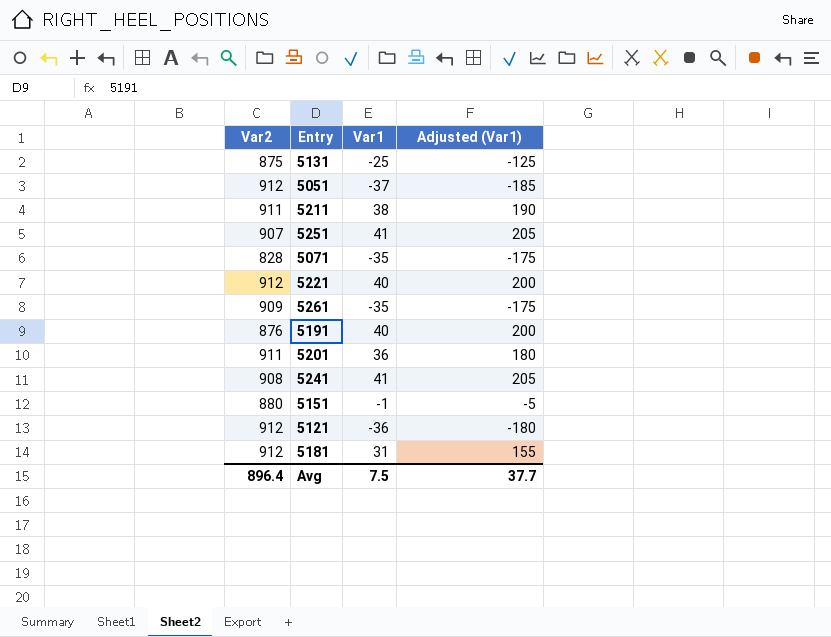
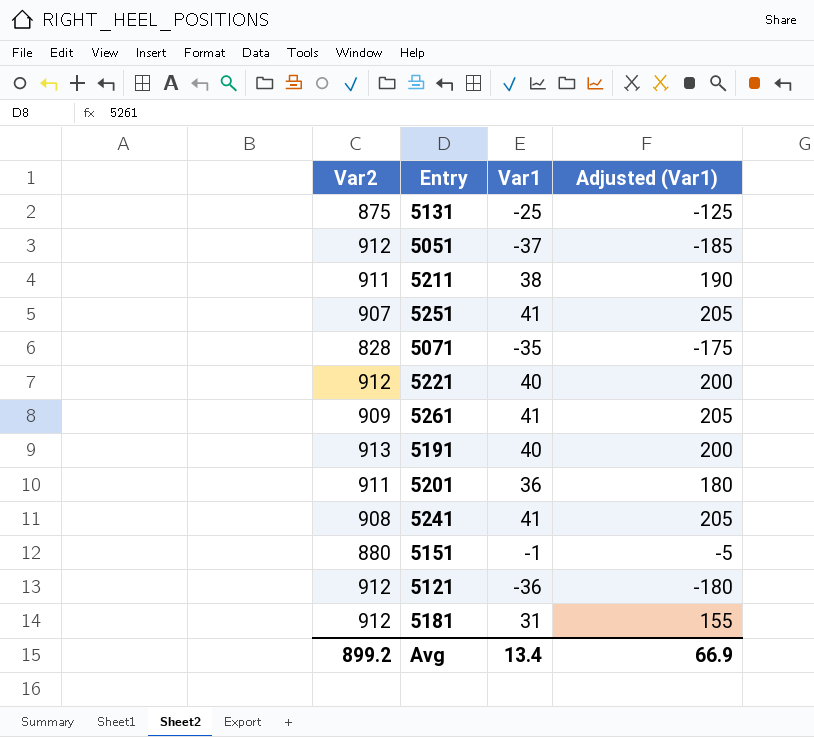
5261 | Var1: -35 -> 41
5261 | Adjusted (Var1): -175 -> 205
5191 | Var2: 876 -> 913
Avg | Var2: 896.4 -> 899.2
Avg | Var1: 7.5 -> 13.4
Avg | Adjusted (Var1): 37.7 -> 66.9

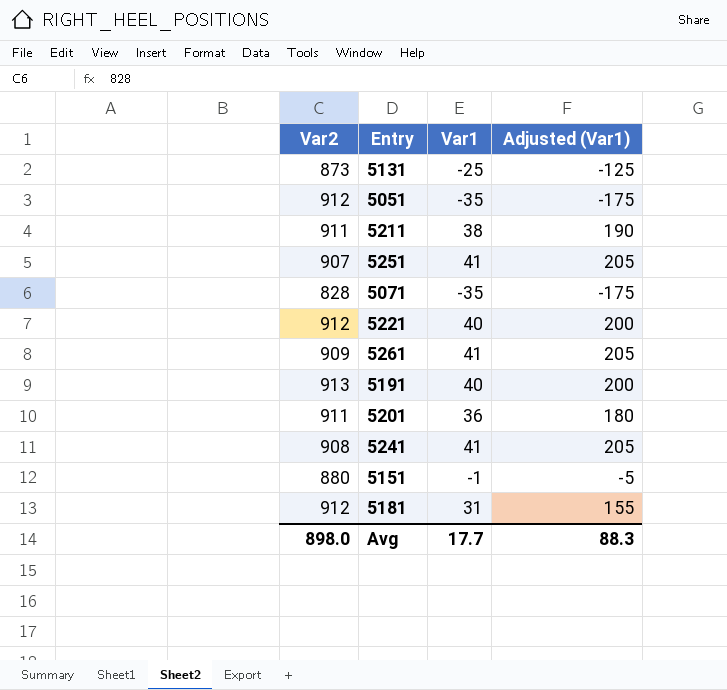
row 5121: 912 | -36 | -180 -> none
5131 | Var2: 875 -> 873
5051 | Var1: -37 -> -35
5051 | Adjusted (Var1): -185 -> -175
Avg | Var2: 899.2 -> 898.0
Avg | Var1: 13.4 -> 17.7
Avg | Adjusted (Var1): 66.9 -> 88.3

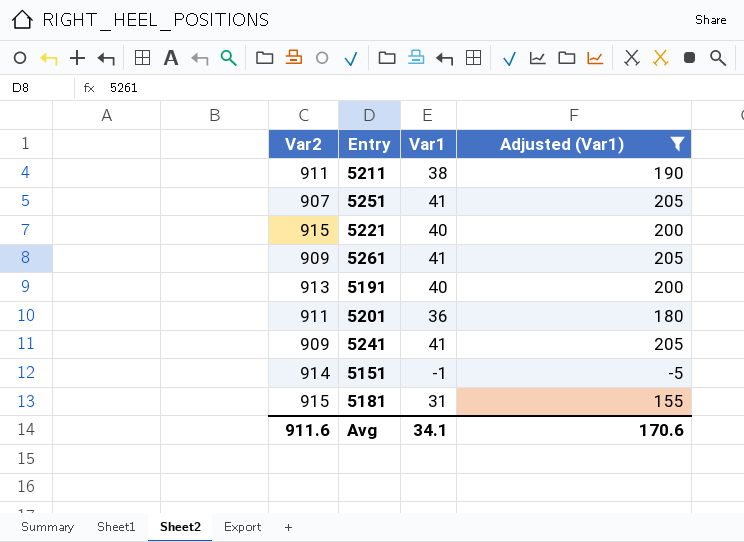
filter: none -> Adjusted (Var1) >= -5
5221 | Var2: 912 -> 915
5241 | Var2: 908 -> 909
5151 | Var2: 880 -> 914
5181 | Var2: 912 -> 915
Avg | Var2: 898.0 -> 911.6
Avg | Var1: 17.7 -> 34.1
Avg | Adjusted (Var1): 88.3 -> 170.6

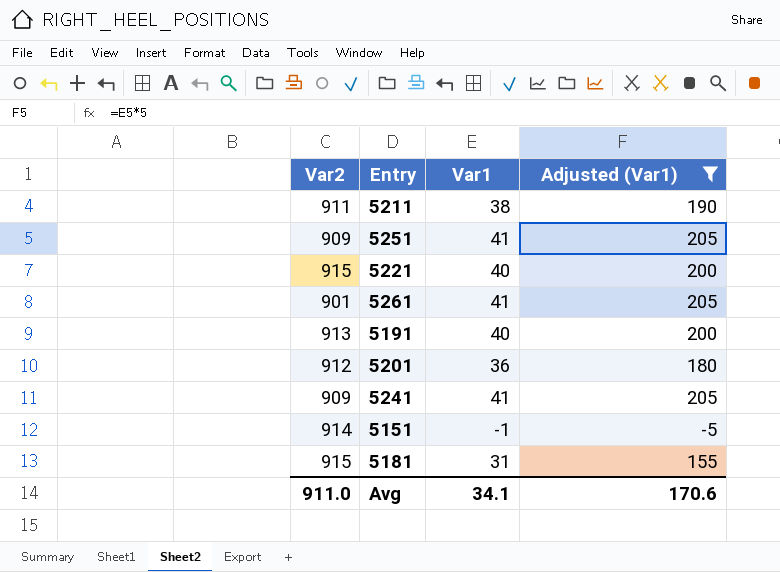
5251 | Var2: 907 -> 909
5261 | Var2: 909 -> 901
5201 | Var2: 911 -> 912
Avg | Var2: 911.6 -> 911.0

